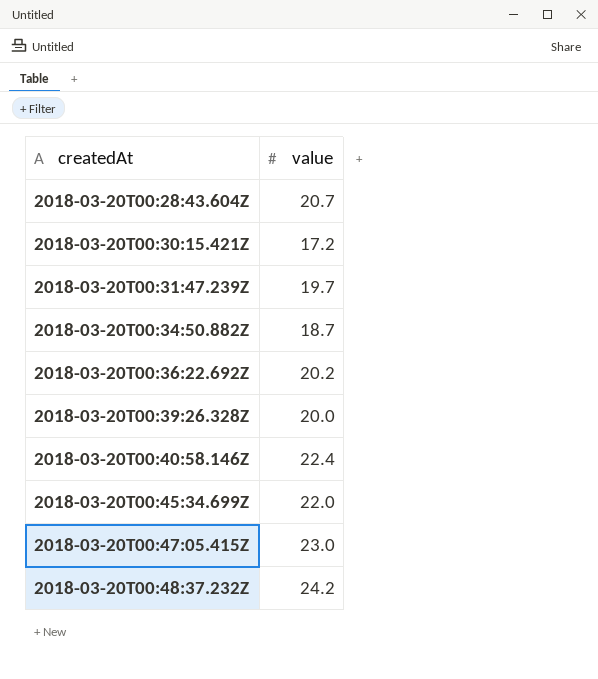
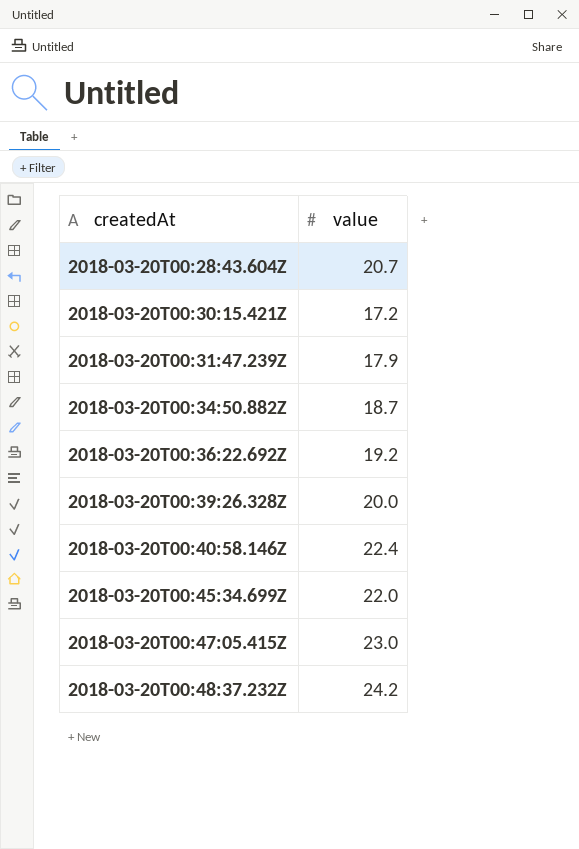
2018-03-20T00:31:47.239Z | value: 19.7 -> 17.9
2018-03-20T00:36:22.692Z | value: 20.2 -> 19.2

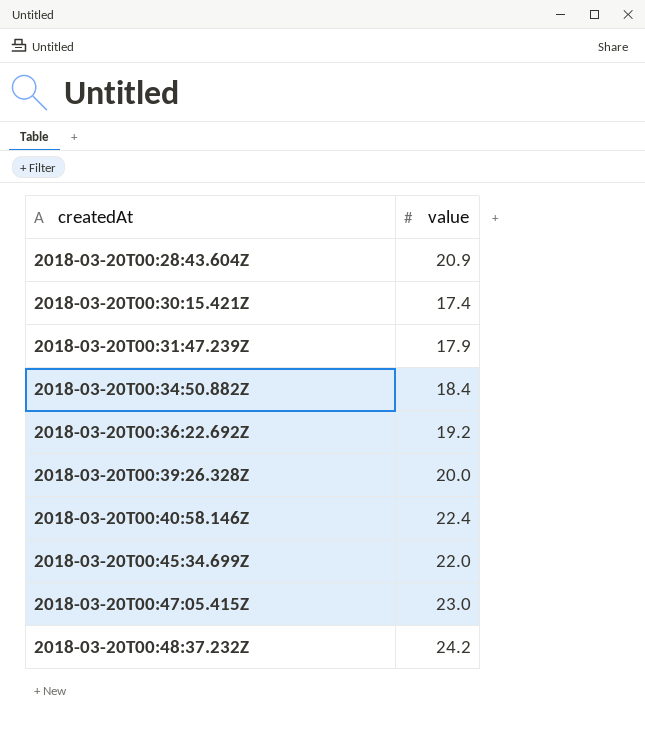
2018-03-20T00:28:43.604Z | value: 20.7 -> 20.9
2018-03-20T00:30:15.421Z | value: 17.2 -> 17.4
2018-03-20T00:34:50.882Z | value: 18.7 -> 18.4

